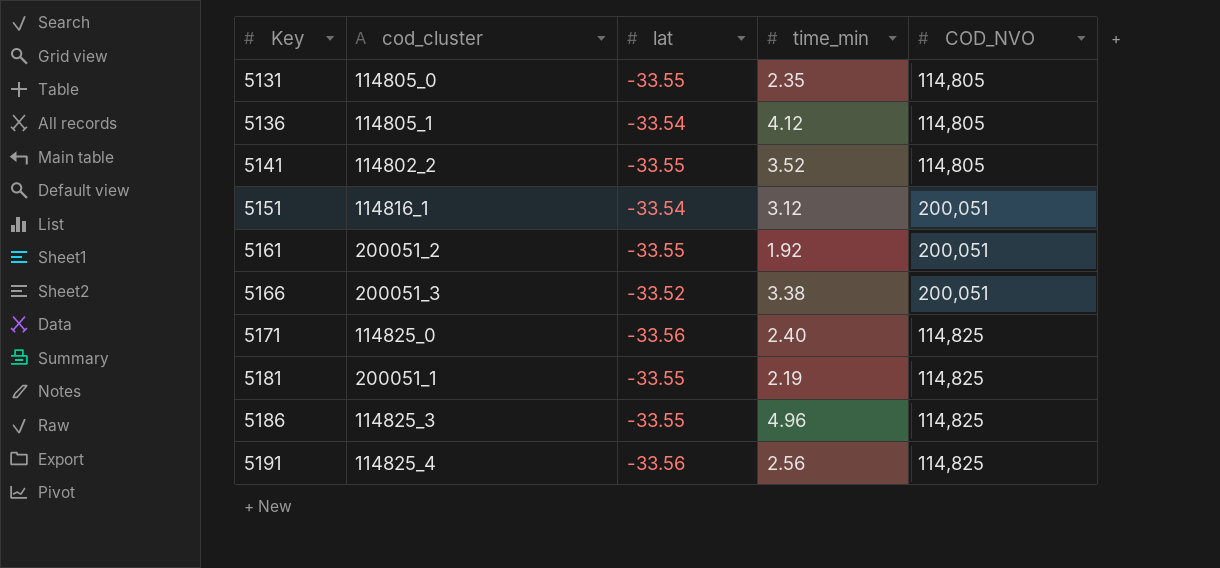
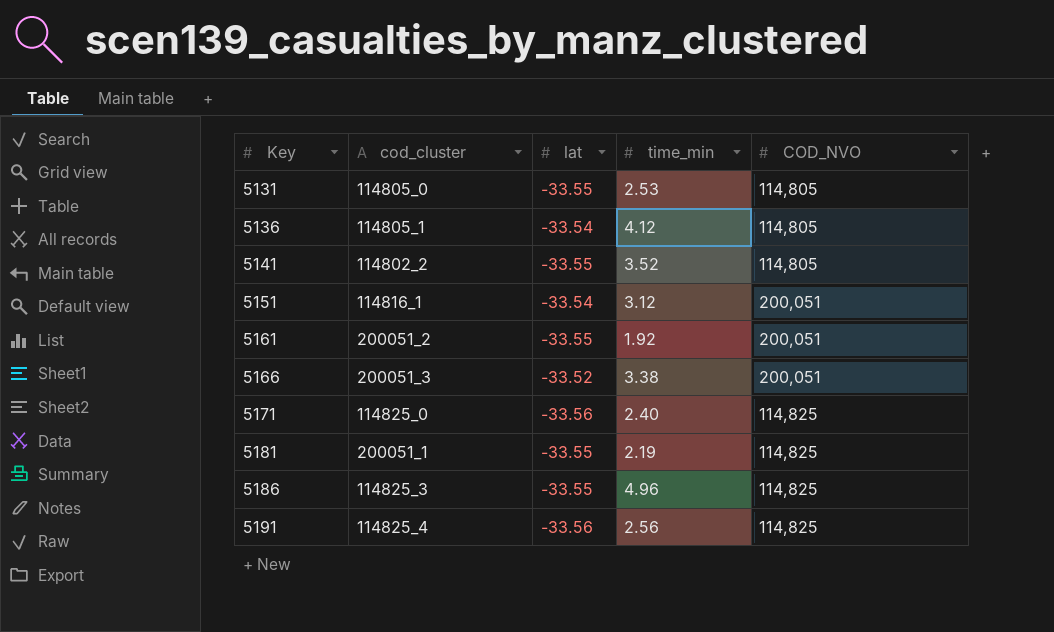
5131 | time_min: 2.35 -> 2.53

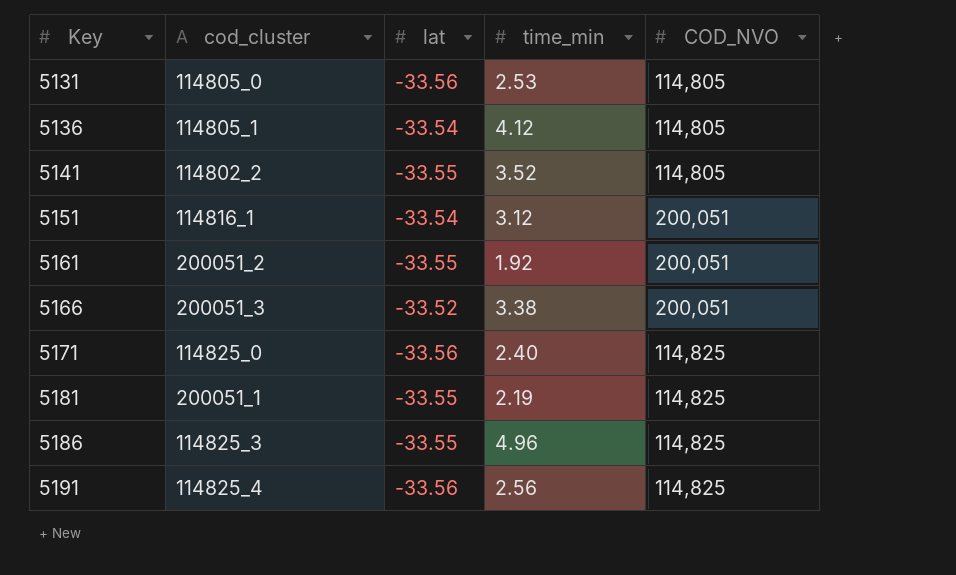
5131 | lat: -33.55 -> -33.56

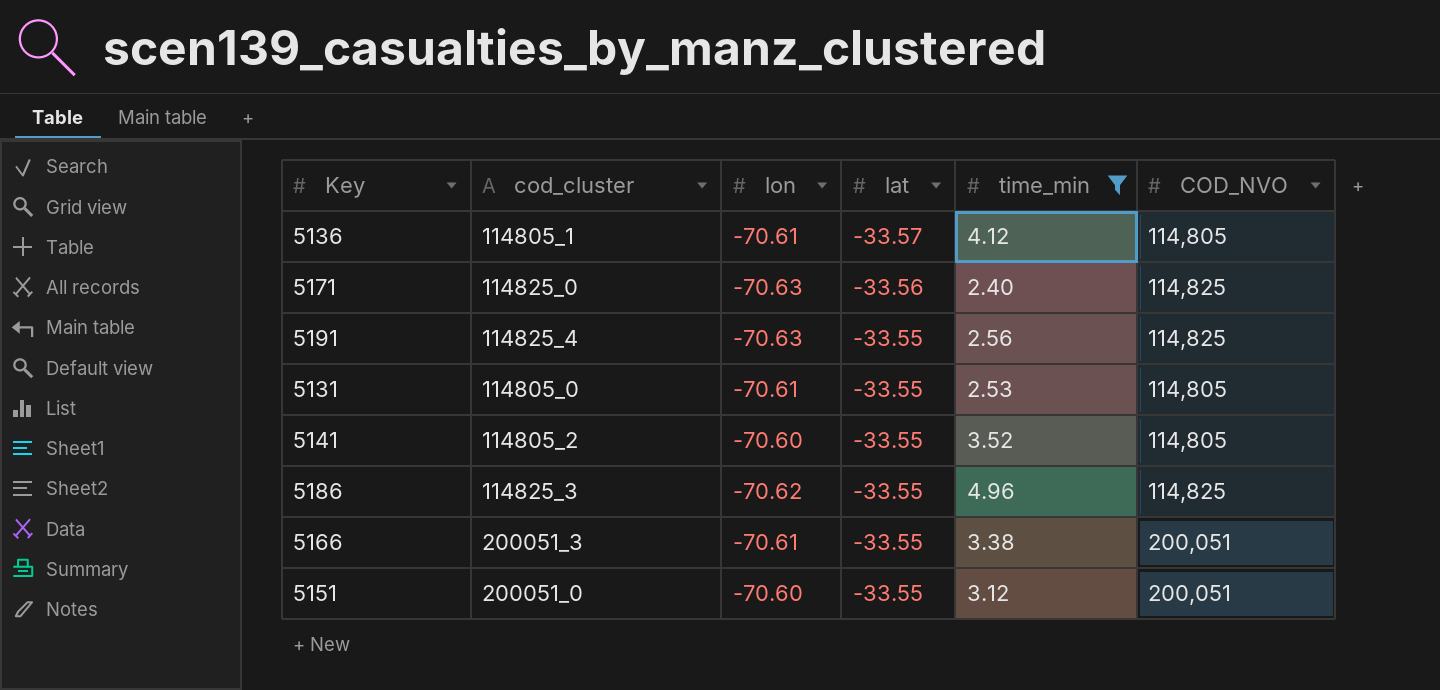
filter: none -> time_min >= 2.40
row order: Key ascending -> lat ascending
column lon | position: none -> 3
5136 | lat: -33.54 -> -33.57
5191 | lat: -33.56 -> -33.55
5131 | lat: -33.56 -> -33.55
5141 | cod_cluster: 114802_2 -> 114805_2
5166 | lat: -33.52 -> -33.55
5151 | cod_cluster: 114816_1 -> 200051_0
5151 | lat: -33.54 -> -33.55

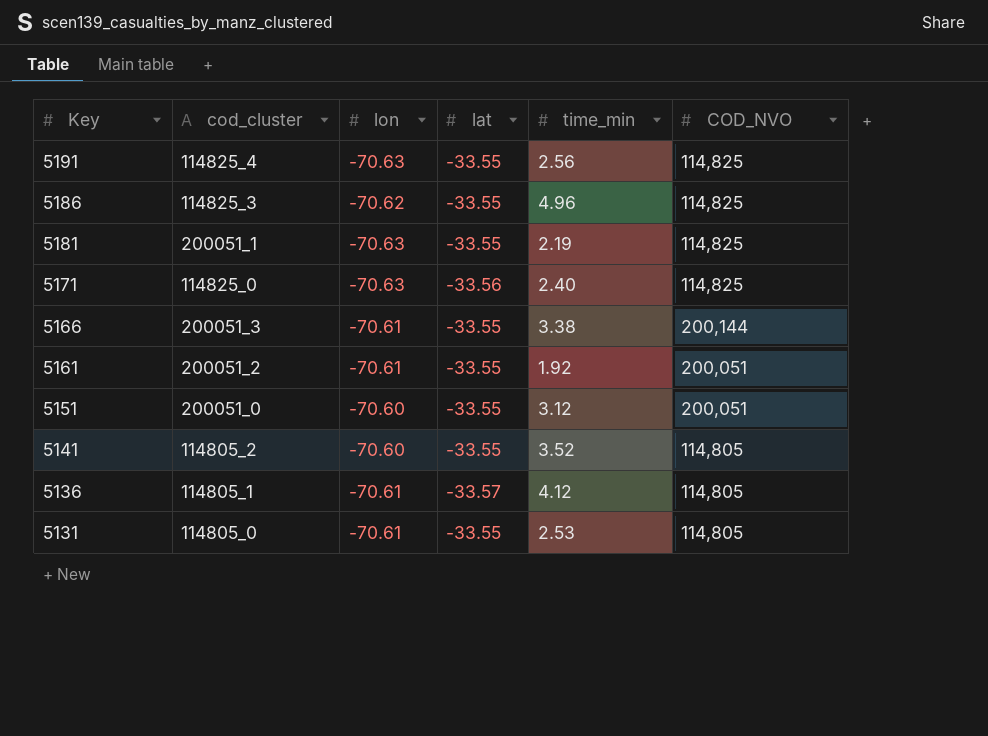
filter: time_min >= 2.40 -> none
row order: lat ascending -> Key descending
5166 | COD_NVO: 200,051 -> 200,144

